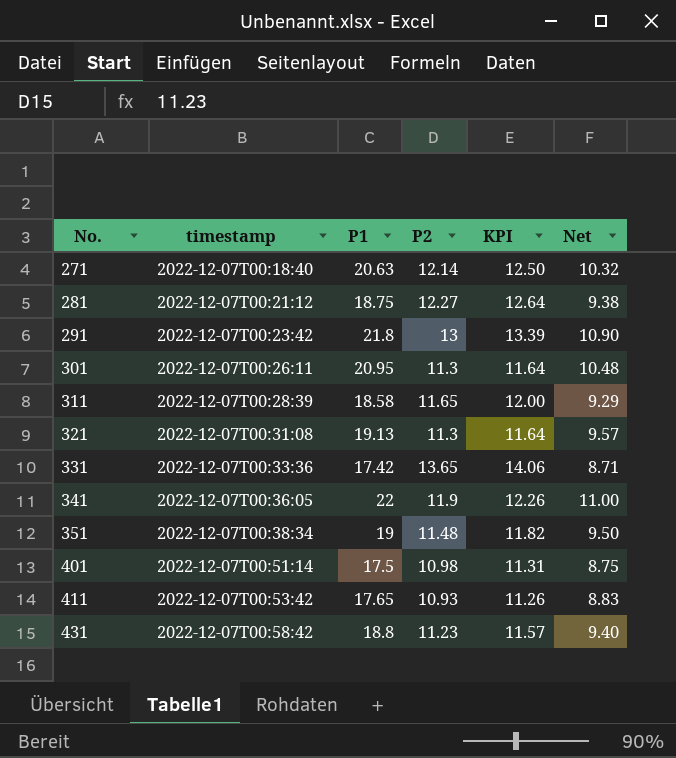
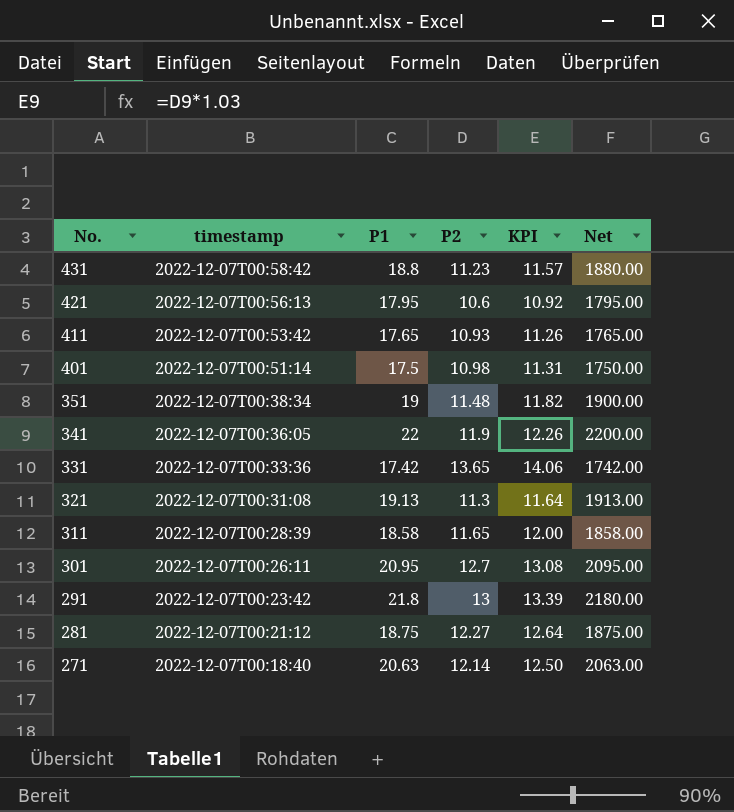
row order: No. ascending -> No. descending
column Net | formula: [P1] * 0.5 -> [P1] * 100
row 421: none -> 2022-12-07T00:56:13 | 17.95 | 10.6 | 10.92 | 1795.00
301 | P2: 11.3 -> 12.7
301 | KPI: 11.64 -> 13.08

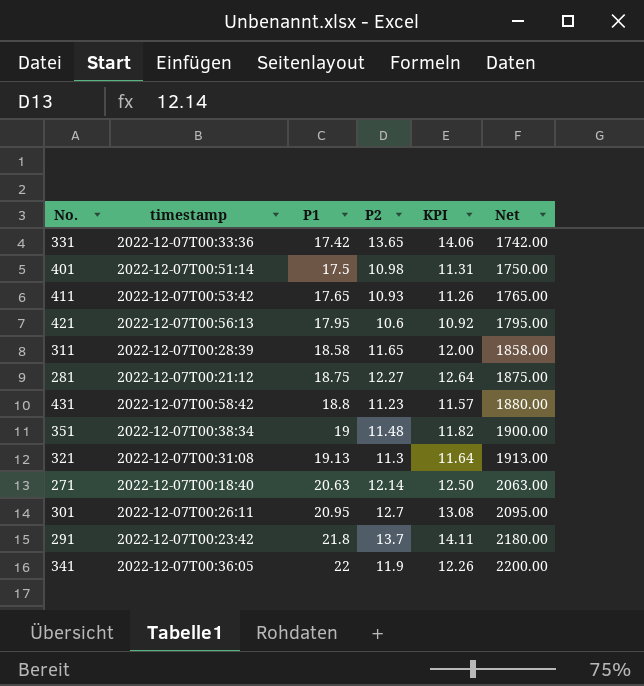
row order: No. descending -> P1 ascending
291 | P2: 13 -> 13.7
291 | KPI: 13.39 -> 14.11

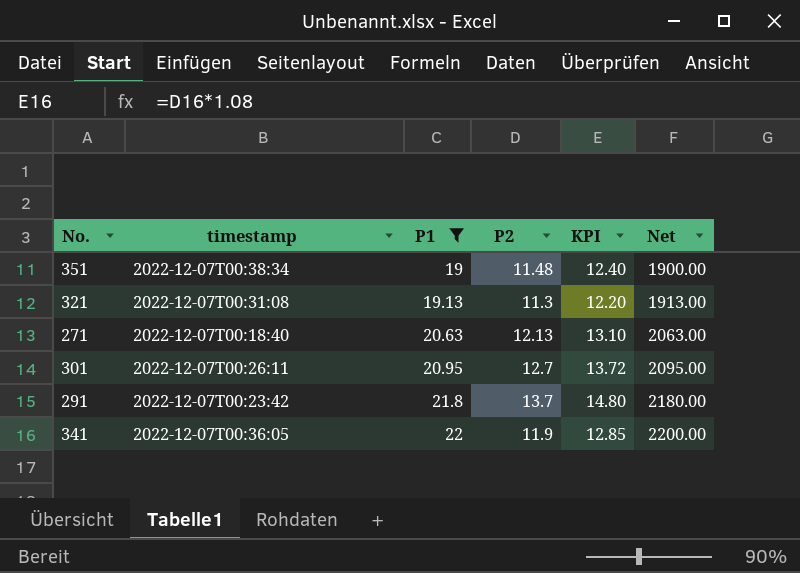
filter: none -> P1 >= 19
column KPI | formula: [P2] * 1.03 -> [P2] * 1.08
271 | P2: 12.14 -> 12.13

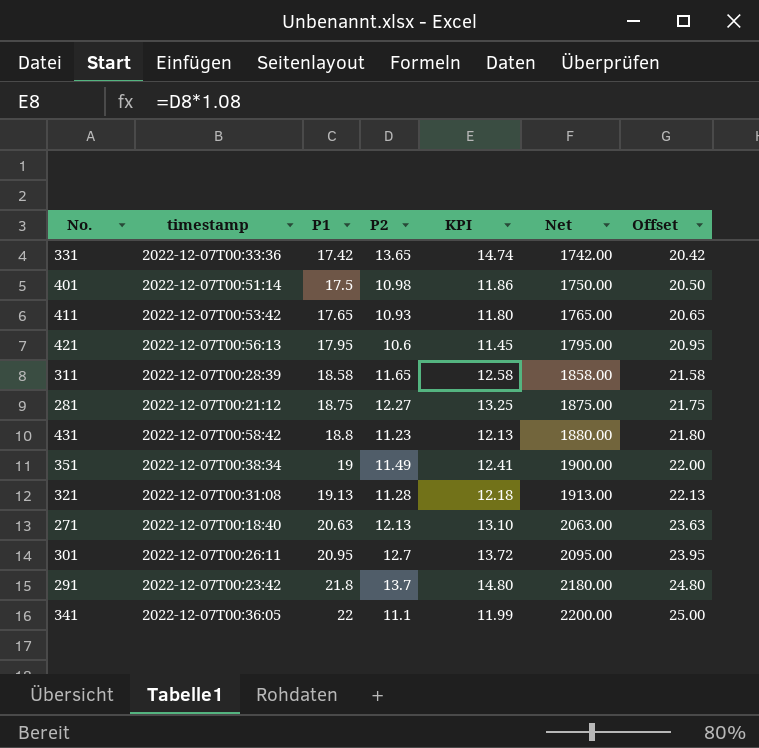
filter: P1 >= 19 -> none
column Offset | formula: none -> [P1] + 3
351 | P2: 11.48 -> 11.49
351 | KPI: 12.40 -> 12.41
321 | P2: 11.3 -> 11.28
321 | KPI: 12.20 -> 12.18
341 | P2: 11.9 -> 11.1
341 | KPI: 12.85 -> 11.99

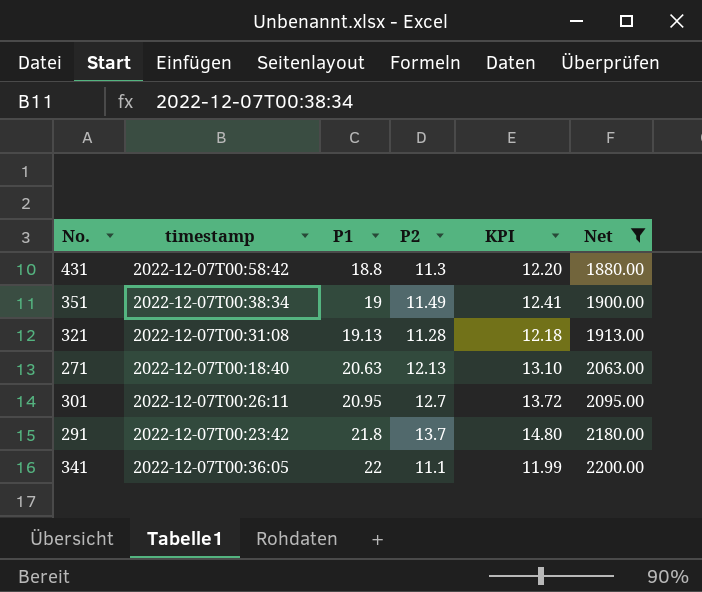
filter: none -> Net >= 1880.00
column Offset | formula: [P1] + 3 -> none
431 | P2: 11.23 -> 11.3
431 | KPI: 12.13 -> 12.20

